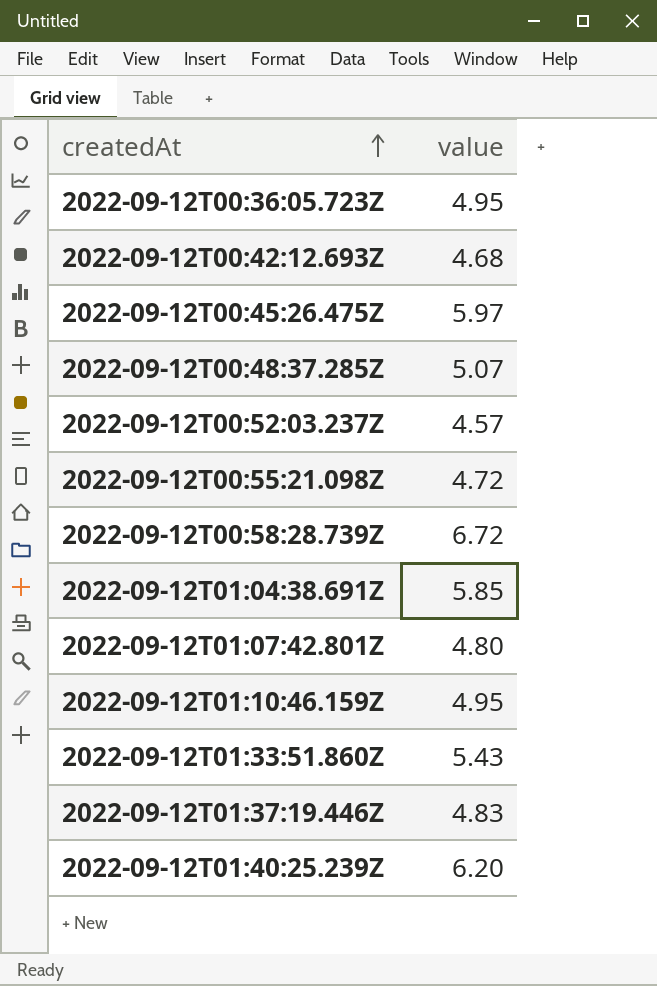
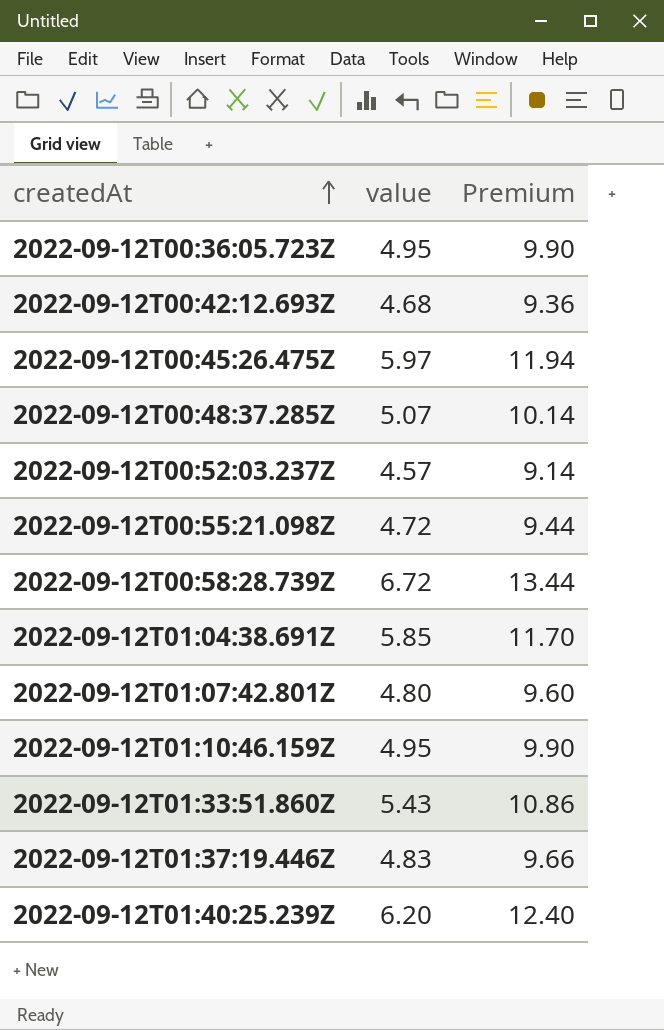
column Premium | formula: none -> [value] * 2

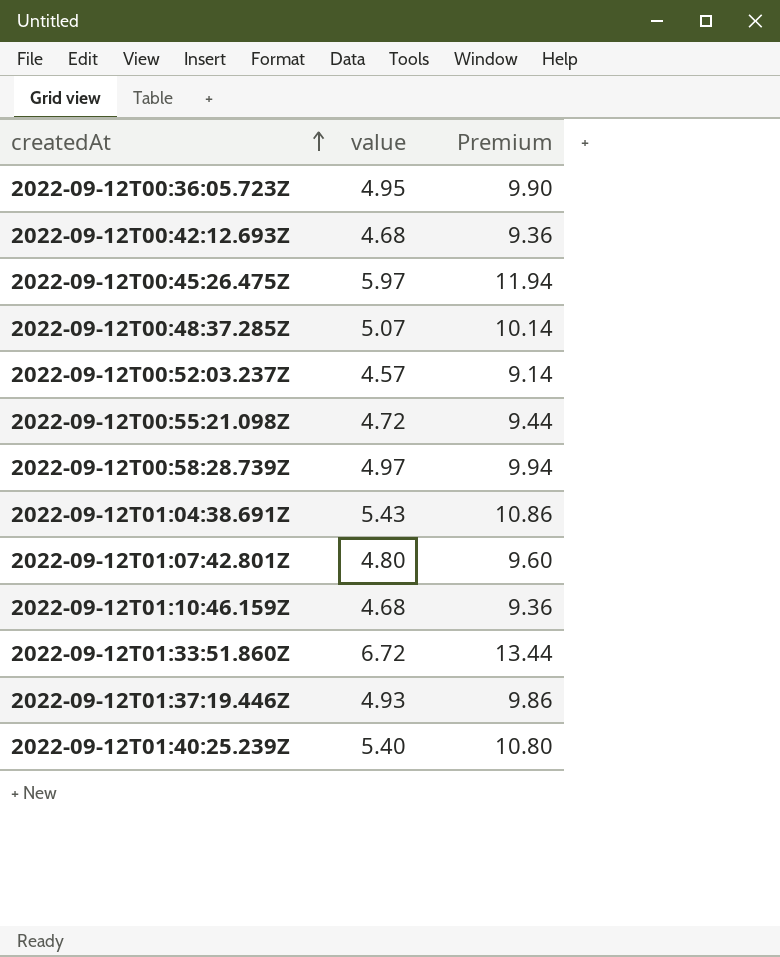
2022-09-12T00:58:28.739Z | value: 6.72 -> 4.97
2022-09-12T00:58:28.739Z | Premium: 13.44 -> 9.94
2022-09-12T01:04:38.691Z | value: 5.85 -> 5.43
2022-09-12T01:04:38.691Z | Premium: 11.70 -> 10.86
2022-09-12T01:10:46.159Z | value: 4.95 -> 4.68
2022-09-12T01:10:46.159Z | Premium: 9.90 -> 9.36
2022-09-12T01:33:51.860Z | value: 5.43 -> 6.72
2022-09-12T01:33:51.860Z | Premium: 10.86 -> 13.44
2022-09-12T01:37:19.446Z | value: 4.83 -> 4.93
2022-09-12T01:37:19.446Z | Premium: 9.66 -> 9.86
2022-09-12T01:40:25.239Z | value: 6.20 -> 5.40
2022-09-12T01:40:25.239Z | Premium: 12.40 -> 10.80

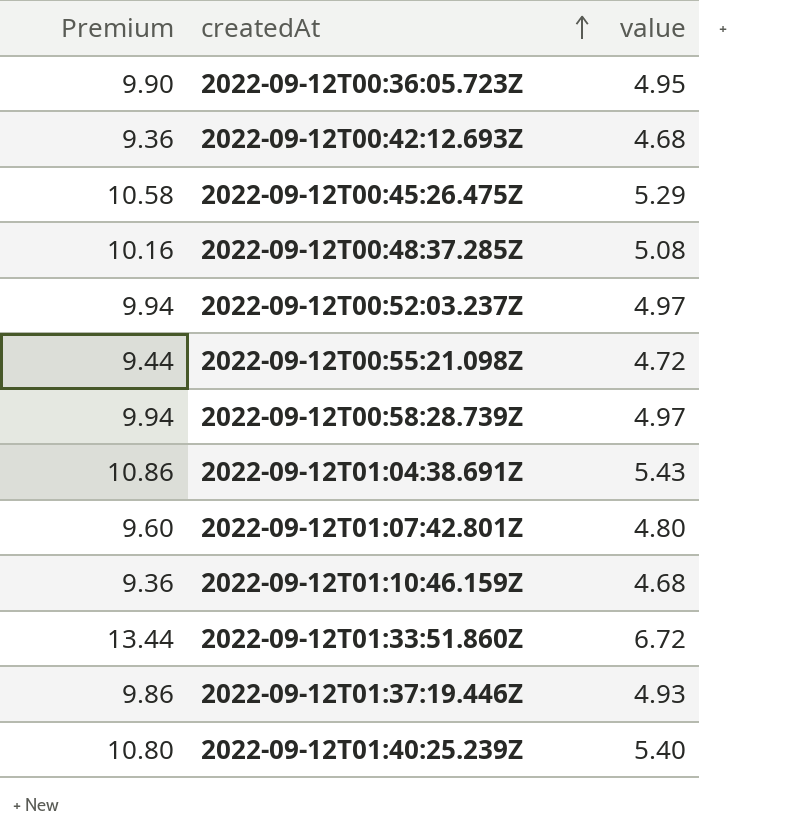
column Premium | position: 3 -> 1
2022-09-12T00:45:26.475Z | Premium: 11.94 -> 10.58
2022-09-12T00:45:26.475Z | value: 5.97 -> 5.29
2022-09-12T00:48:37.285Z | Premium: 10.14 -> 10.16
2022-09-12T00:48:37.285Z | value: 5.07 -> 5.08
2022-09-12T00:52:03.237Z | Premium: 9.14 -> 9.94
2022-09-12T00:52:03.237Z | value: 4.57 -> 4.97

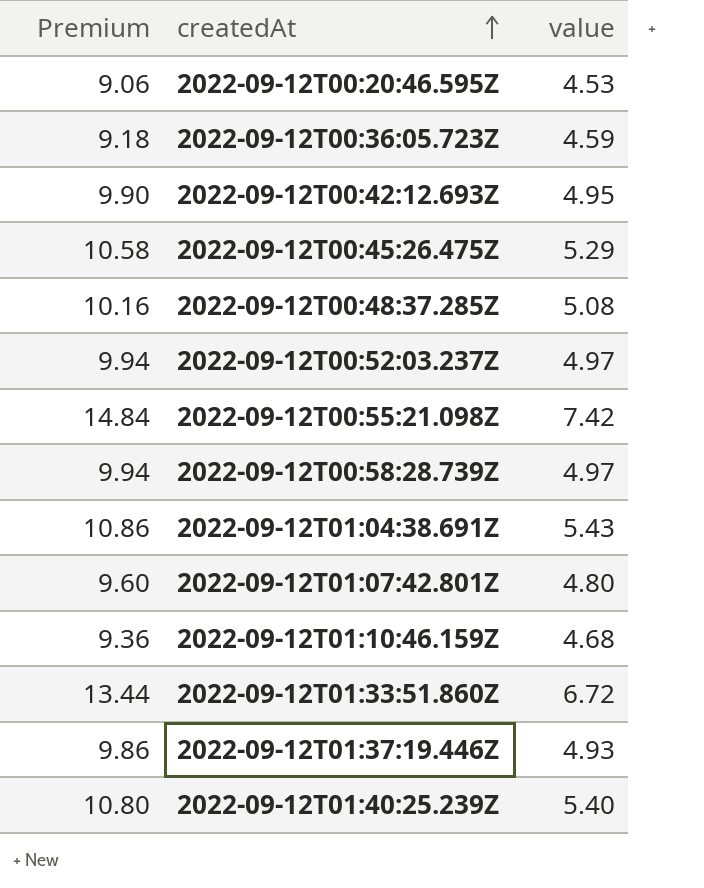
row 2022-09-12T00:20:46.595Z: none -> 9.06 | 4.53
2022-09-12T00:36:05.723Z | Premium: 9.90 -> 9.18
2022-09-12T00:36:05.723Z | value: 4.95 -> 4.59
2022-09-12T00:42:12.693Z | Premium: 9.36 -> 9.90
2022-09-12T00:42:12.693Z | value: 4.68 -> 4.95
2022-09-12T00:55:21.098Z | Premium: 9.44 -> 14.84
2022-09-12T00:55:21.098Z | value: 4.72 -> 7.42

